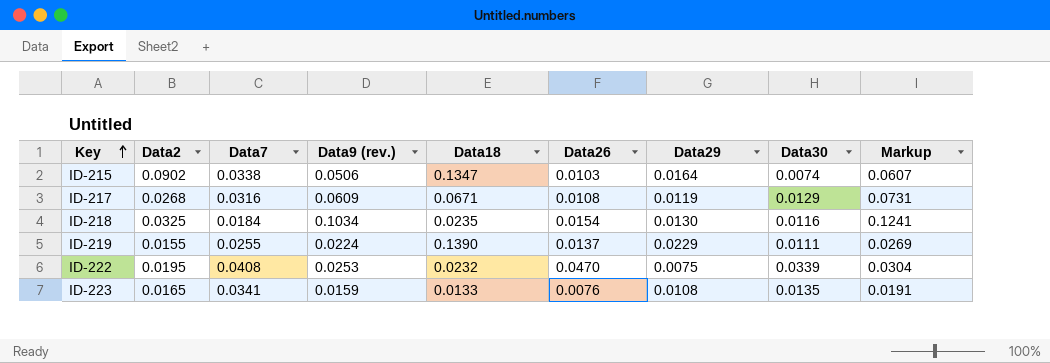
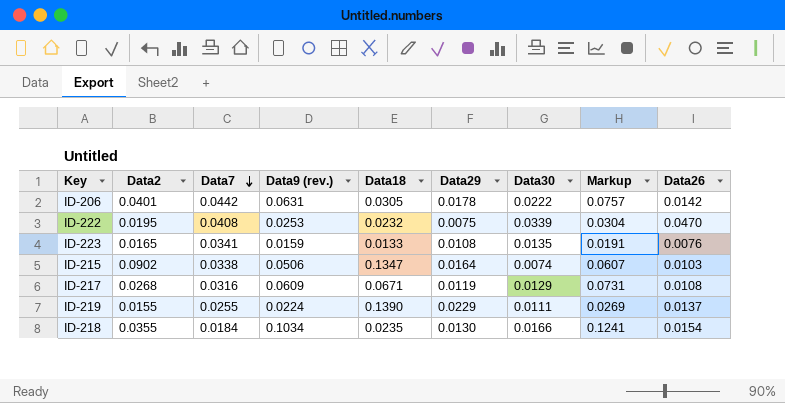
row order: Key ascending -> Data7 descending
column Data26 | position: 6 -> 9
row ID-206: none -> 0.0401 | 0.0442 | 0.0631 | 0.0305 | 0.0178 | 0.0222 | 0.0757 | 0.0142
ID-218 | Data2: 0.0325 -> 0.0355
ID-218 | Data30: 0.0116 -> 0.0166

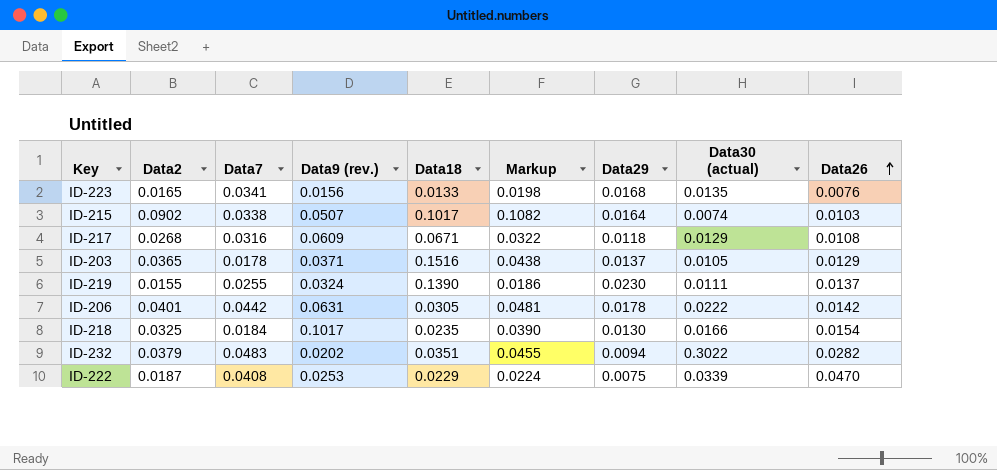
row order: Data7 descending -> Data26 ascending
column Markup | formula: [Data9 (rev.)] * 1.2 -> [Data2] * 1.2
column Markup | position: 8 -> 6
column name: Data30 -> Data30 (actual)
ID-223 | Data9 (rev.): 0.0159 -> 0.0156
ID-223 | Data29: 0.0108 -> 0.0168
ID-215 | Data9 (rev.): 0.0506 -> 0.0507
ID-215 | Data18: 0.1347 -> 0.1017
ID-217 | Data29: 0.0119 -> 0.0118
row ID-203: none -> 0.0365 | 0.0178 | 0.0371 | 0.1516 | 0.0438 | 0.0137 | 0.0105 | 0.0129
ID-219 | Data9 (rev.): 0.0224 -> 0.0324
ID-219 | Data29: 0.0229 -> 0.0230
ID-218 | Data2: 0.0355 -> 0.0325
ID-218 | Data9 (rev.): 0.1034 -> 0.1017
row ID-232: none -> 0.0379 | 0.0483 | 0.0202 | 0.0351 | 0.0455 | 0.0094 | 0.3022 | 0.0282
ID-222 | Data2: 0.0195 -> 0.0187
ID-222 | Data18: 0.0232 -> 0.0229

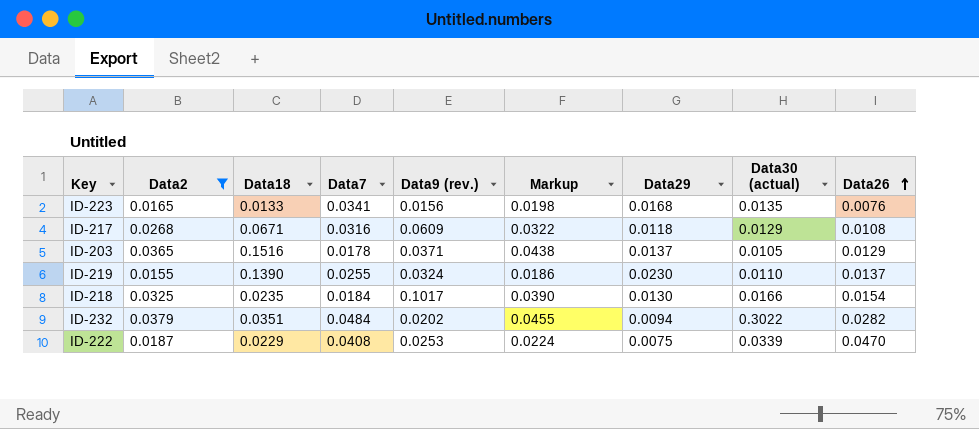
filter: none -> Data2 <= 0.0379
column Data18 | position: 5 -> 3
ID-219 | Data30 (actual): 0.0111 -> 0.0110
ID-232 | Data7: 0.0483 -> 0.0484

